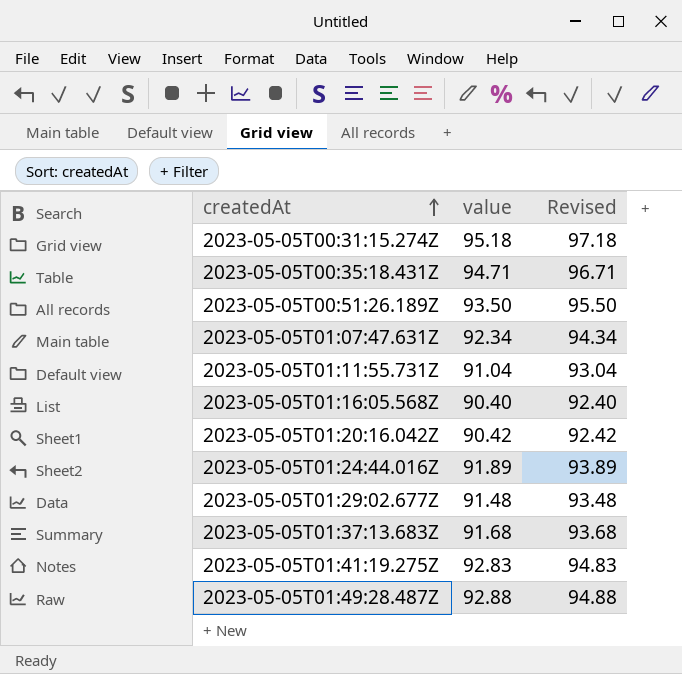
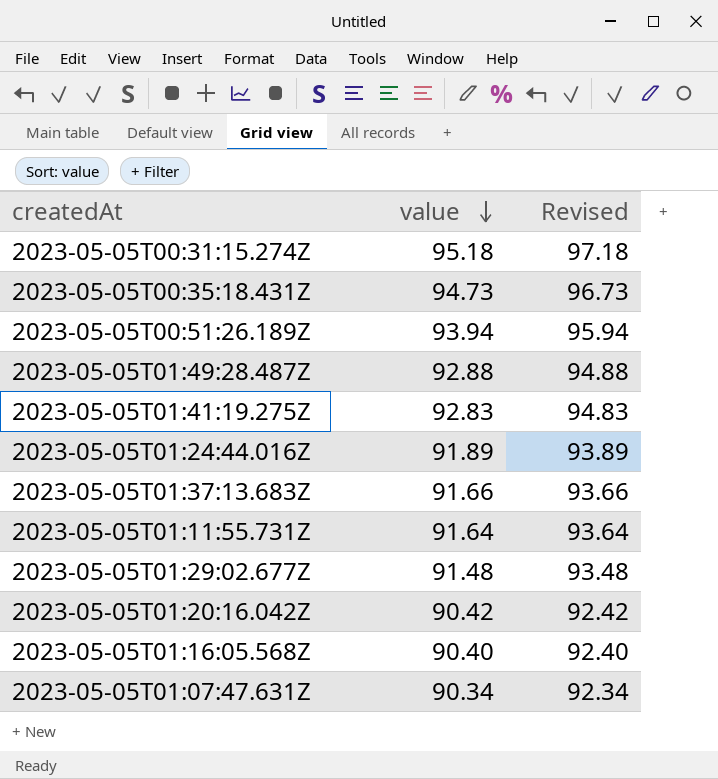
row order: createdAt ascending -> value descending
2023-05-05T00:35:18.431Z | value: 94.71 -> 94.73
2023-05-05T00:35:18.431Z | Revised: 96.71 -> 96.73
2023-05-05T00:51:26.189Z | value: 93.50 -> 93.94
2023-05-05T00:51:26.189Z | Revised: 95.50 -> 95.94
2023-05-05T01:37:13.683Z | value: 91.68 -> 91.66
2023-05-05T01:37:13.683Z | Revised: 93.68 -> 93.66
2023-05-05T01:11:55.731Z | value: 91.04 -> 91.64
2023-05-05T01:11:55.731Z | Revised: 93.04 -> 93.64
2023-05-05T01:07:47.631Z | value: 92.34 -> 90.34
2023-05-05T01:07:47.631Z | Revised: 94.34 -> 92.34

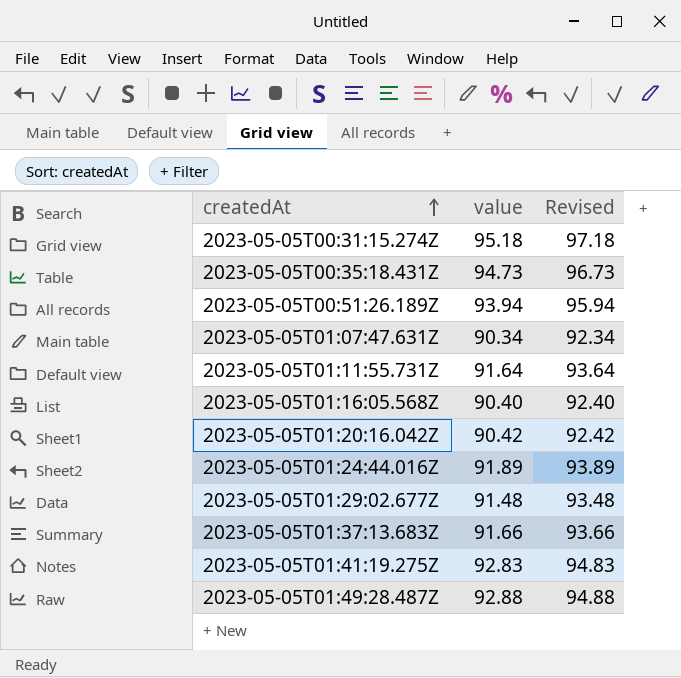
row order: value descending -> createdAt ascending

